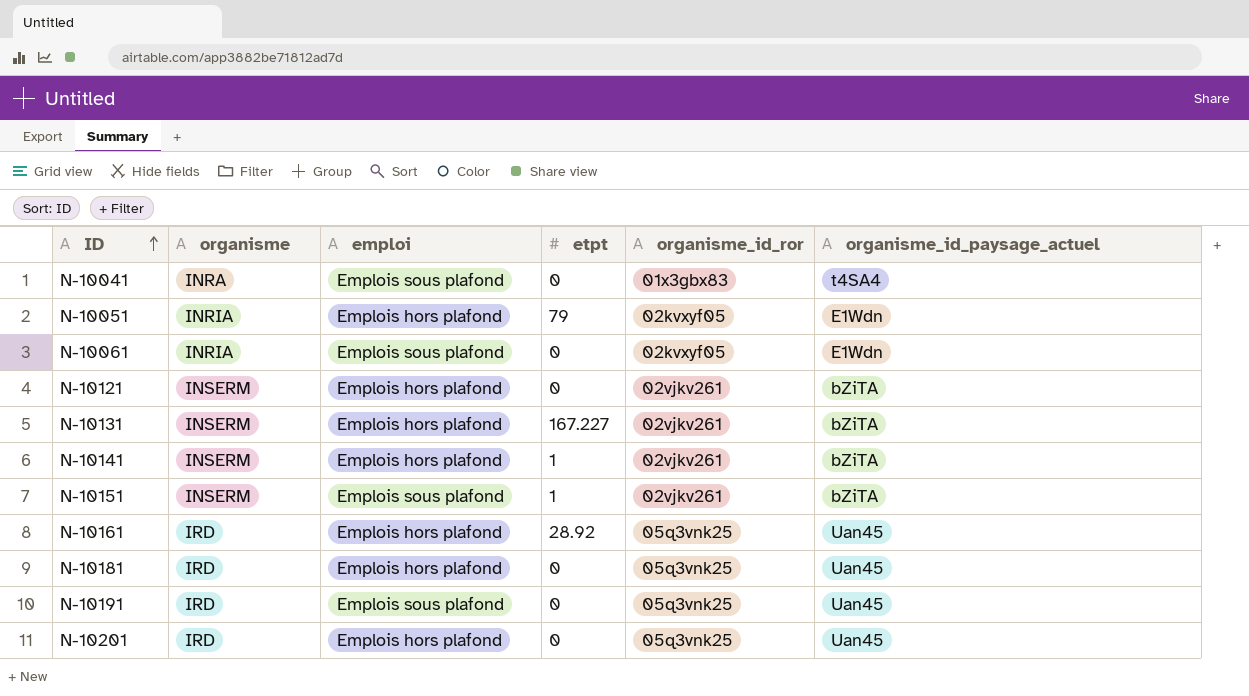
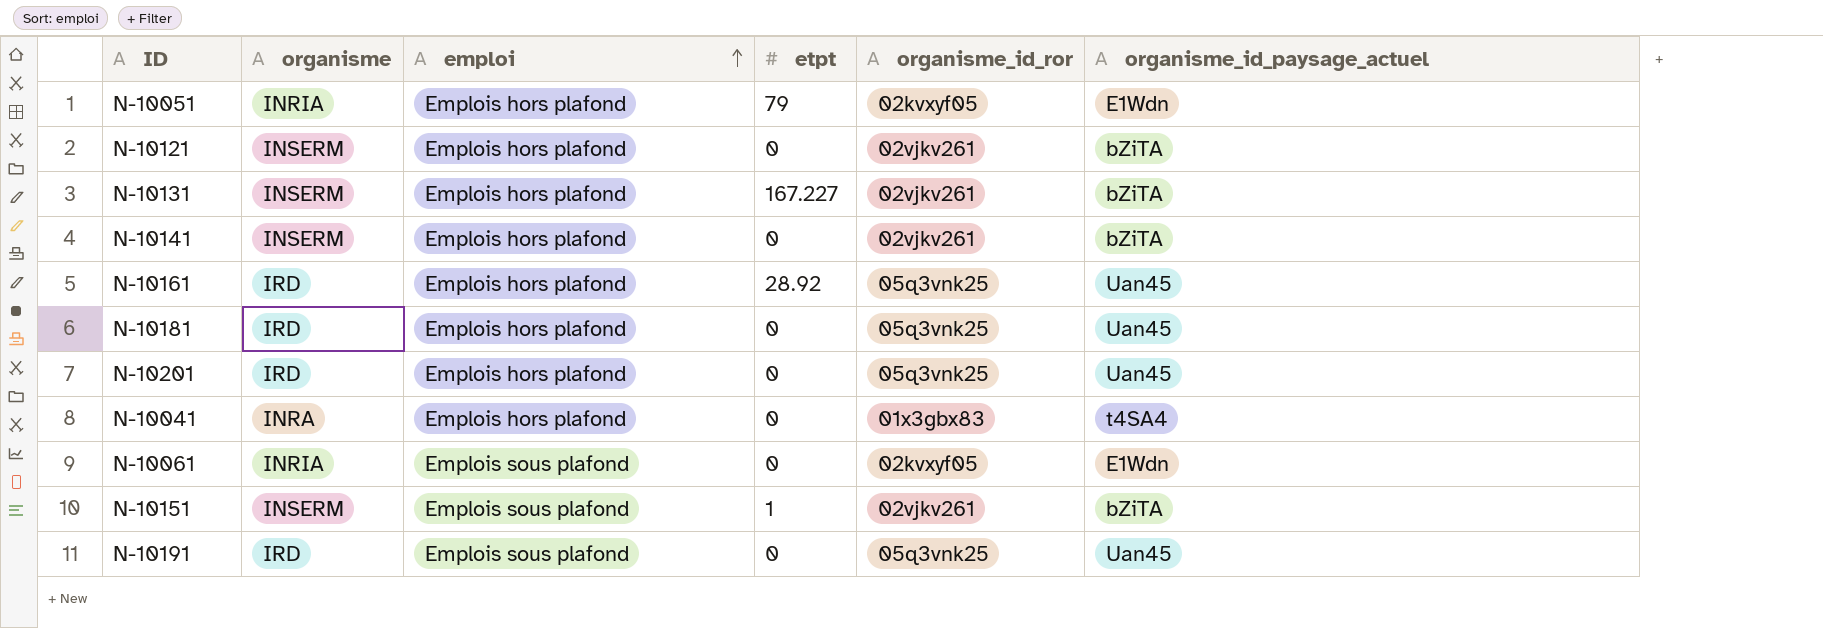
row order: ID ascending -> emploi ascending
N-10141 | etpt: 1 -> 0
N-10041 | emploi: Emplois sous plafond -> Emplois hors plafond

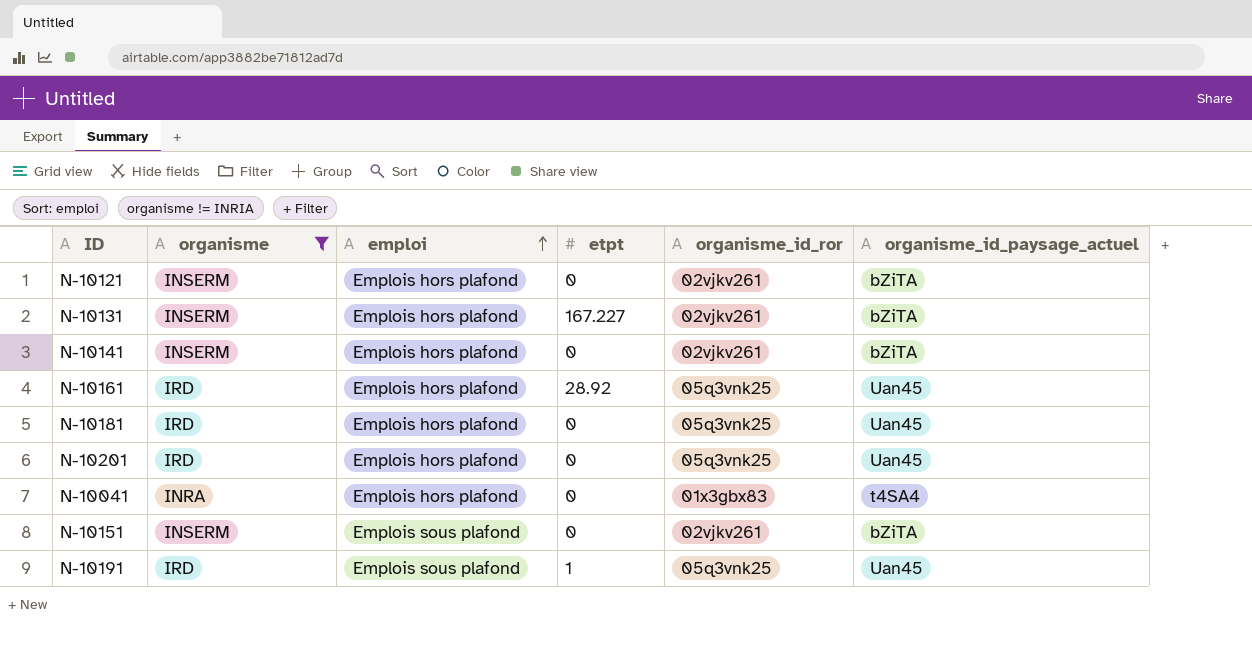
filter: none -> organisme != INRIA
N-10151 | etpt: 1 -> 0
N-10191 | etpt: 0 -> 1

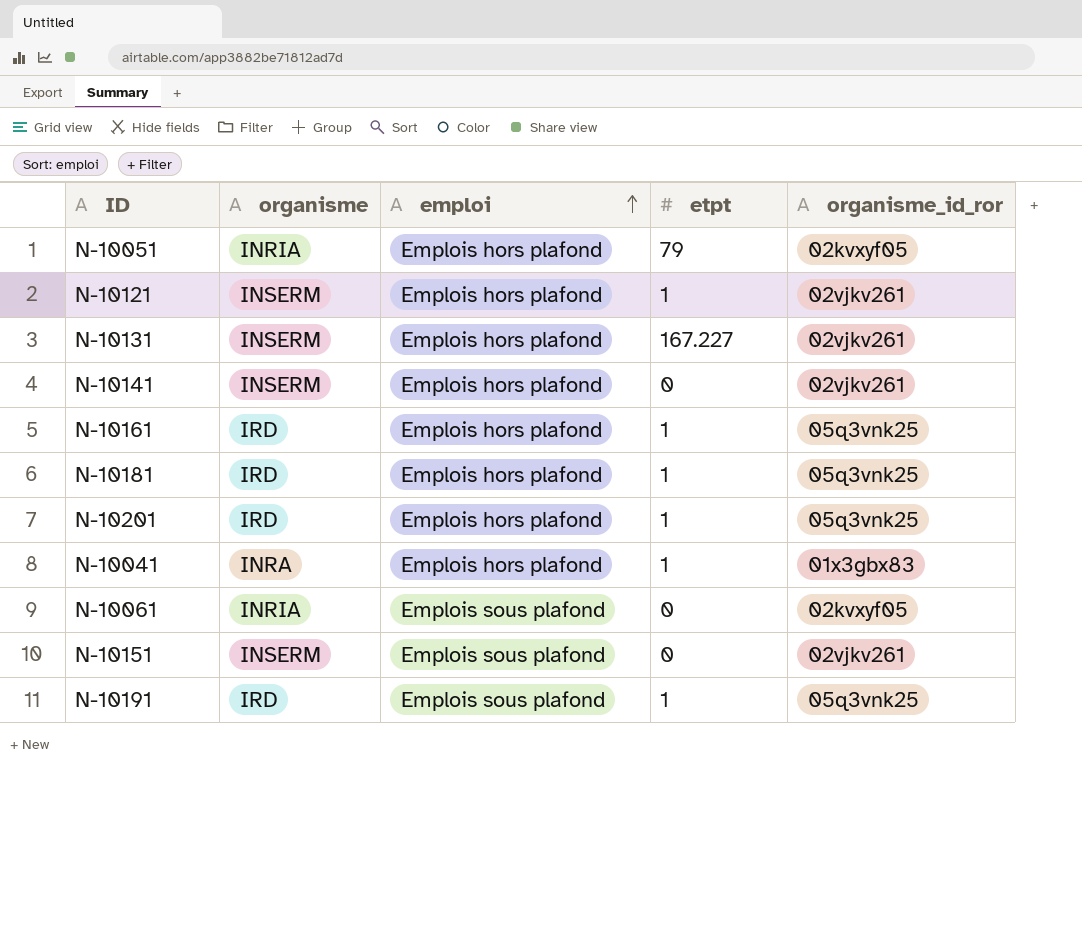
filter: organisme != INRIA -> none
column organisme_id_paysage_actuel | position: 6 -> none
N-10121 | etpt: 0 -> 1
N-10161 | etpt: 28.92 -> 1
N-10181 | etpt: 0 -> 1
N-10201 | etpt: 0 -> 1
N-10041 | etpt: 0 -> 1

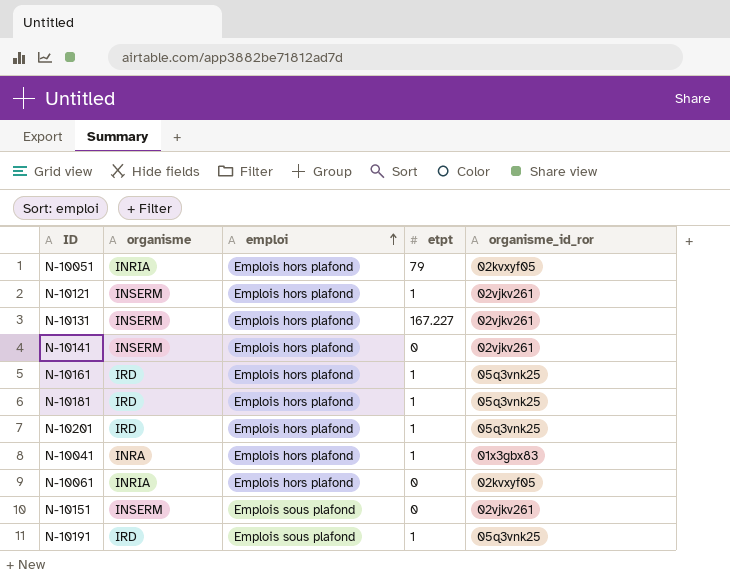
N-10061 | emploi: Emplois sous plafond -> Emplois hors plafond

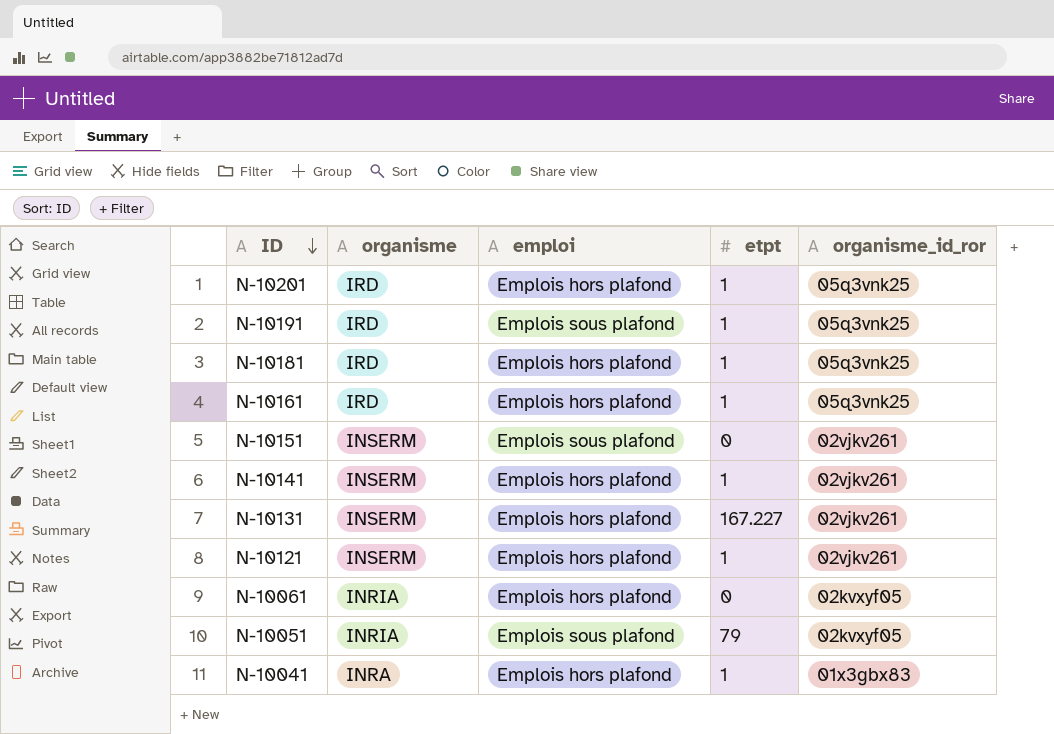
row order: emploi ascending -> ID descending
N-10141 | etpt: 0 -> 1
N-10051 | emploi: Emplois hors plafond -> Emplois sous plafond

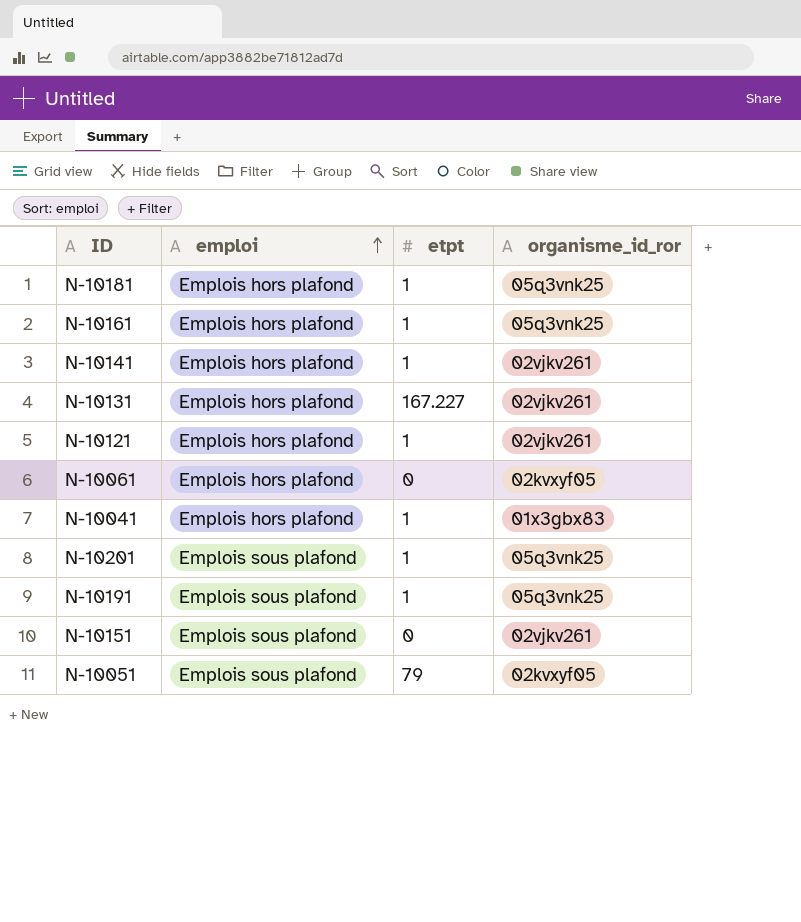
row order: ID descending -> emploi ascending
column organisme | position: 2 -> none
N-10201 | emploi: Emplois hors plafond -> Emplois sous plafond

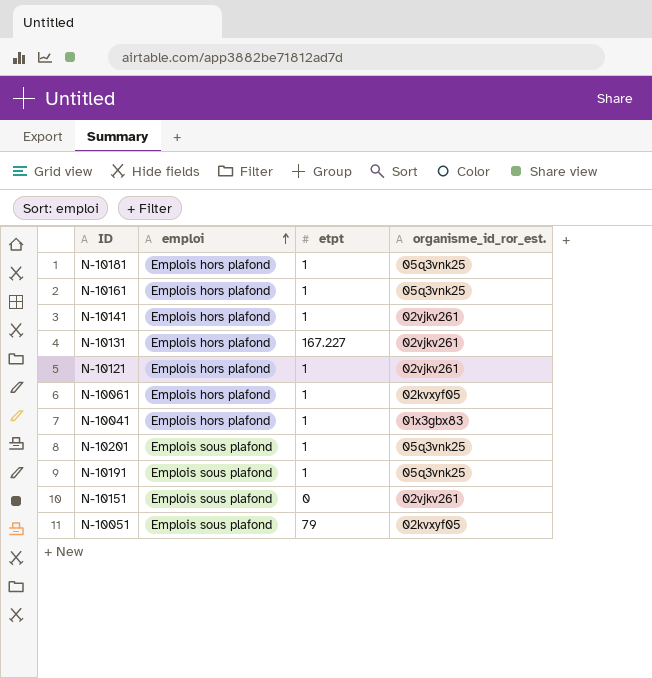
column name: organisme_id_ror -> organisme_id_ror_est.
N-10061 | etpt: 0 -> 1

